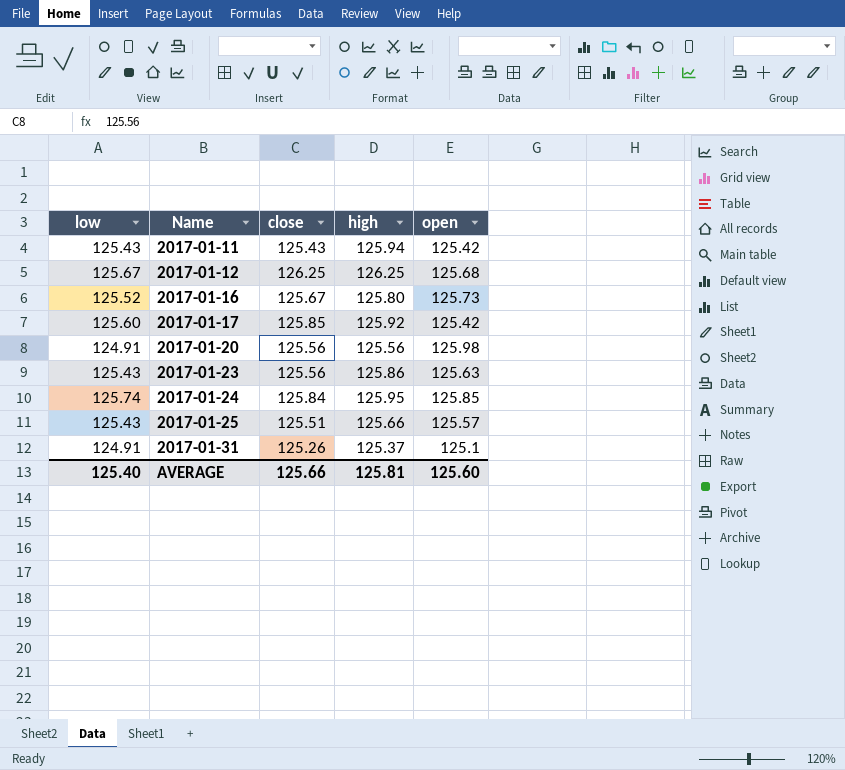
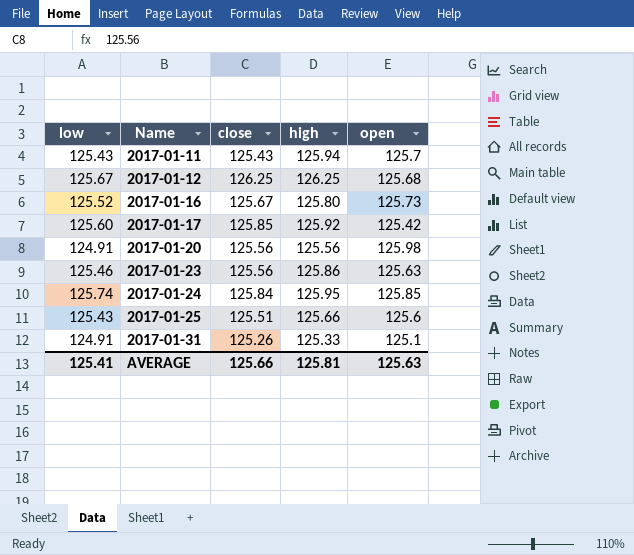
2017-01-11 | open: 125.42 -> 125.7
2017-01-23 | low: 125.43 -> 125.46
2017-01-25 | open: 125.57 -> 125.6
2017-01-31 | high: 125.37 -> 125.33
AVERAGE | low: 125.40 -> 125.41
AVERAGE | open: 125.60 -> 125.63

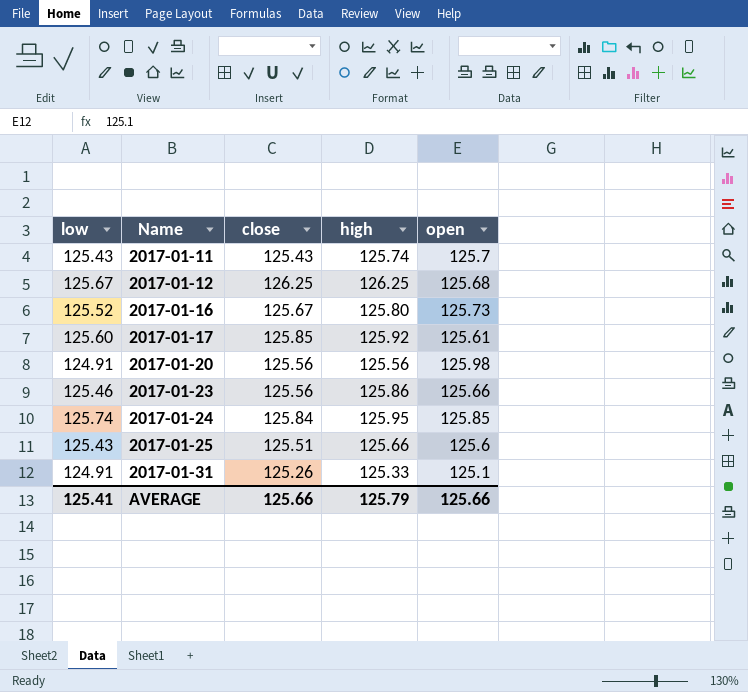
2017-01-11 | high: 125.94 -> 125.74
2017-01-17 | open: 125.42 -> 125.61
2017-01-23 | open: 125.63 -> 125.66
AVERAGE | high: 125.81 -> 125.79
AVERAGE | open: 125.63 -> 125.66

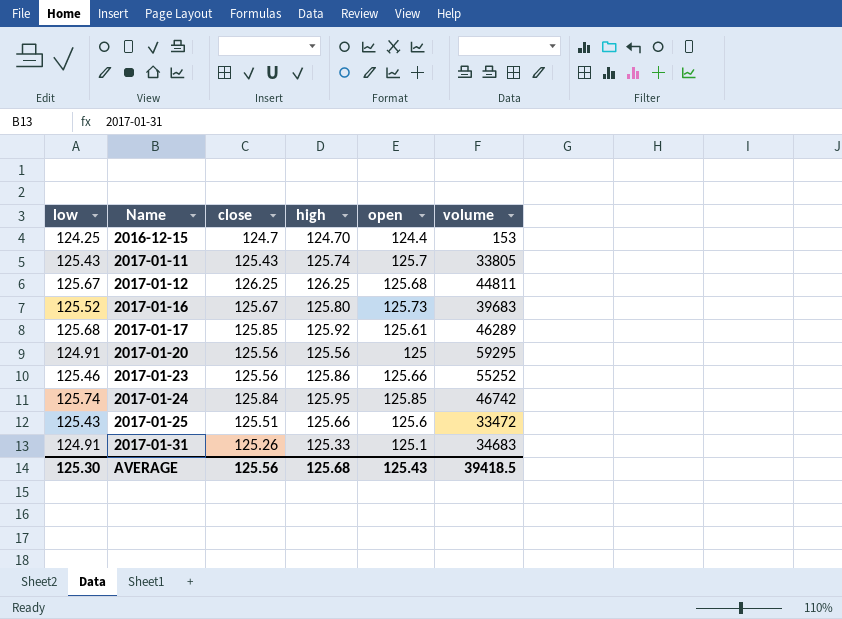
column volume | position: none -> 6
row 2016-12-15: none -> 124.25 | 124.7 | 124.70 | 124.4 | 153
2017-01-17 | low: 125.60 -> 125.68
2017-01-20 | open: 125.98 -> 125
AVERAGE | low: 125.41 -> 125.30
AVERAGE | close: 125.66 -> 125.56
AVERAGE | high: 125.79 -> 125.68
AVERAGE | open: 125.66 -> 125.43

